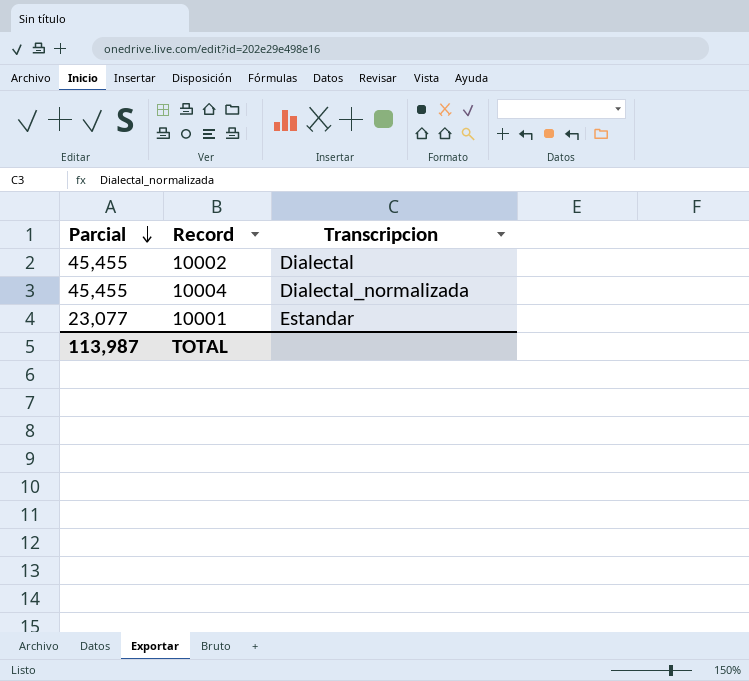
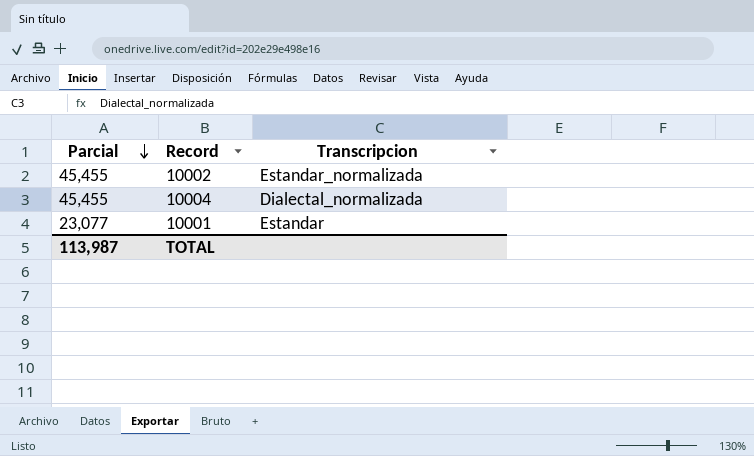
10002 | Transcripcion: Dialectal -> Estandar_normalizada

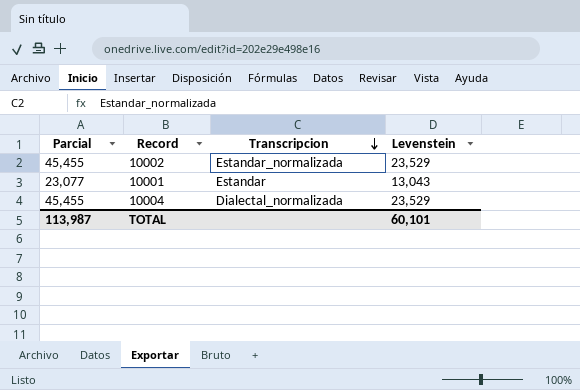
row order: Parcial descending -> Transcripcion descending
column Levenstein | position: none -> 4

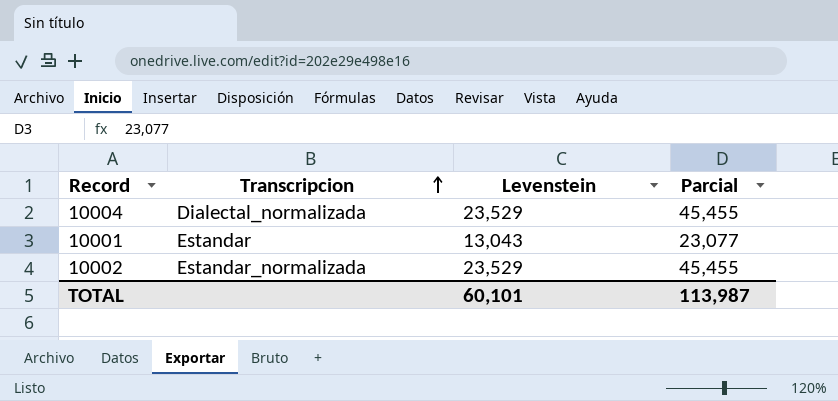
row order: Transcripcion descending -> Transcripcion ascending
column Parcial | position: 1 -> 4

